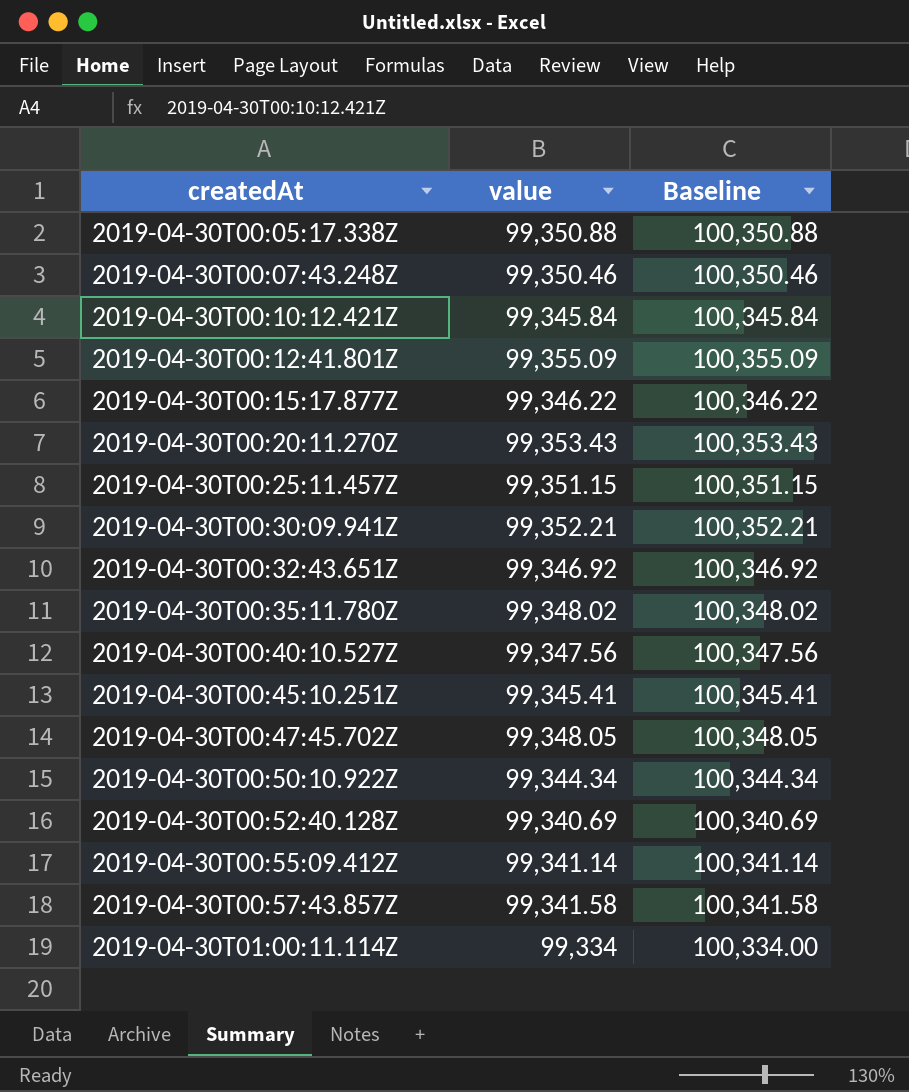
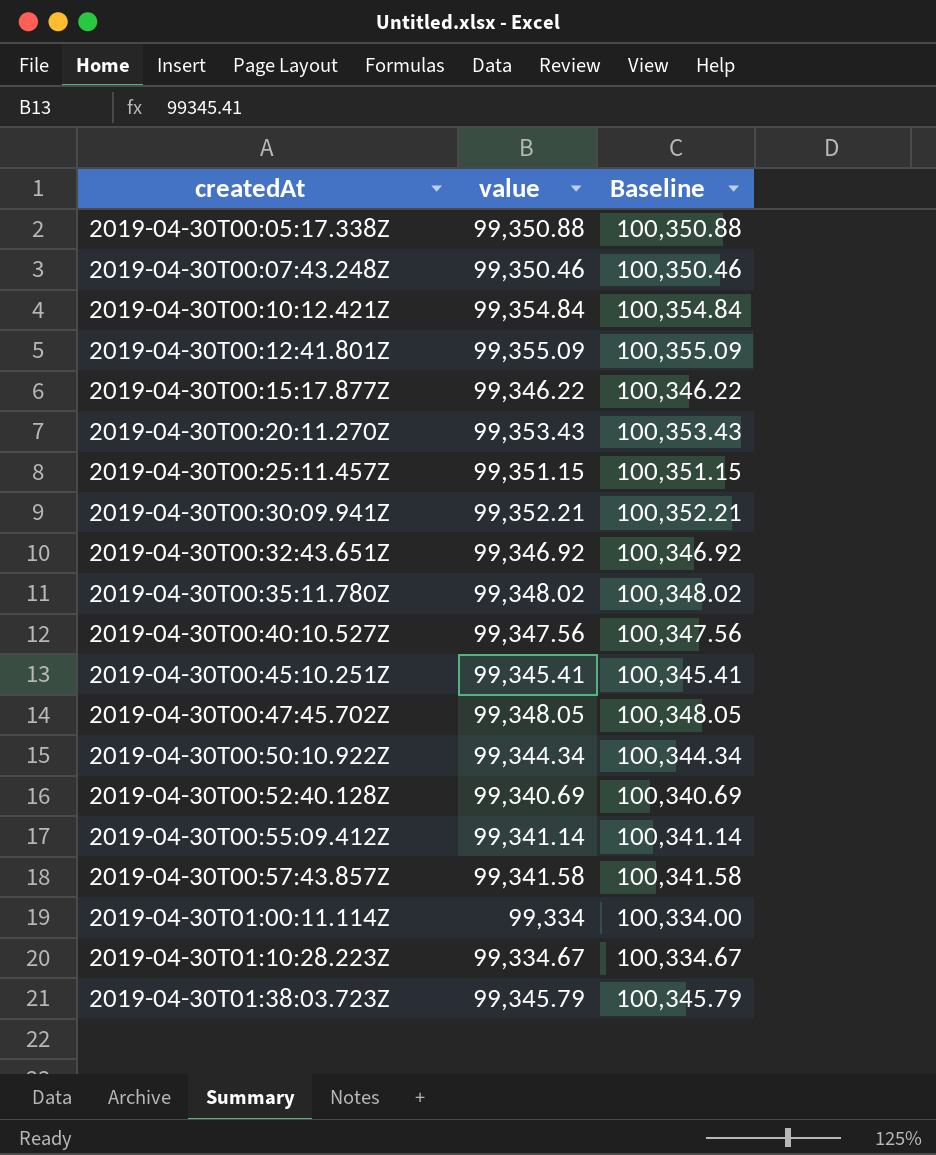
2019-04-30T00:10:12.421Z | value: 99,345.84 -> 99,354.84
2019-04-30T00:10:12.421Z | Baseline: 100,345.84 -> 100,354.84
row 2019-04-30T01:10:28.223Z: none -> 99,334.67 | 100,334.67
row 2019-04-30T01:38:03.723Z: none -> 99,345.79 | 100,345.79

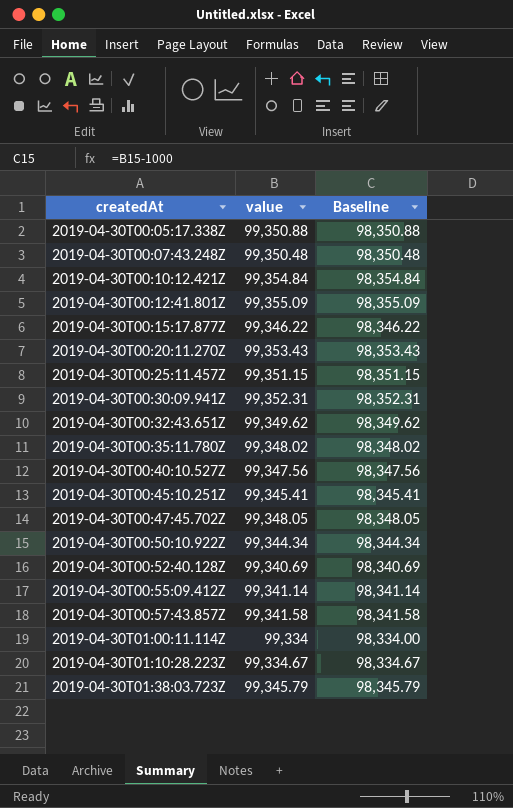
column Baseline | formula: [value] + 1000 -> [value] - 1000
2019-04-30T00:07:43.248Z | value: 99,350.46 -> 99,350.48
2019-04-30T00:30:09.941Z | value: 99,352.21 -> 99,352.31
2019-04-30T00:32:43.651Z | value: 99,346.92 -> 99,349.62

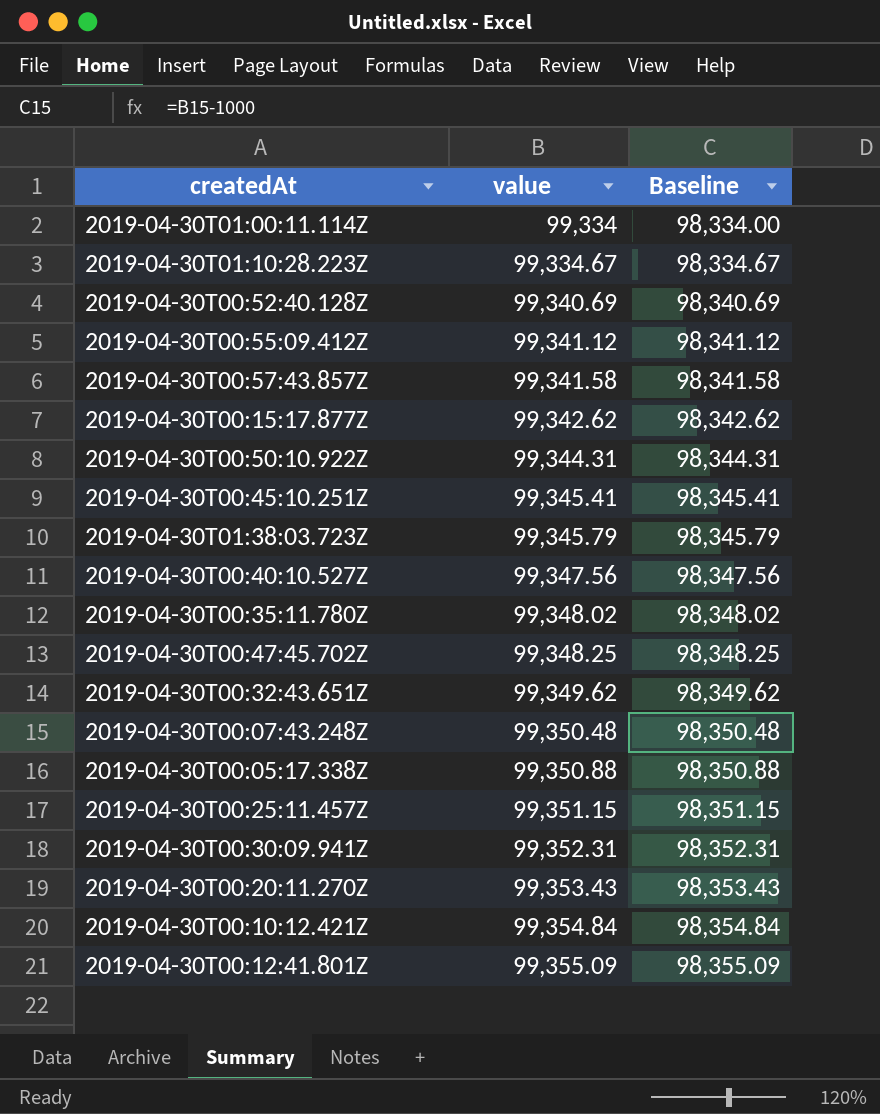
row order: createdAt ascending -> value ascending
2019-04-30T00:55:09.412Z | value: 99,341.14 -> 99,341.12
2019-04-30T00:55:09.412Z | Baseline: 98,341.14 -> 98,341.12
2019-04-30T00:15:17.877Z | value: 99,346.22 -> 99,342.62
2019-04-30T00:15:17.877Z | Baseline: 98,346.22 -> 98,342.62
2019-04-30T00:50:10.922Z | value: 99,344.34 -> 99,344.31
2019-04-30T00:50:10.922Z | Baseline: 98,344.34 -> 98,344.31
2019-04-30T00:47:45.702Z | value: 99,348.05 -> 99,348.25
2019-04-30T00:47:45.702Z | Baseline: 98,348.05 -> 98,348.25

